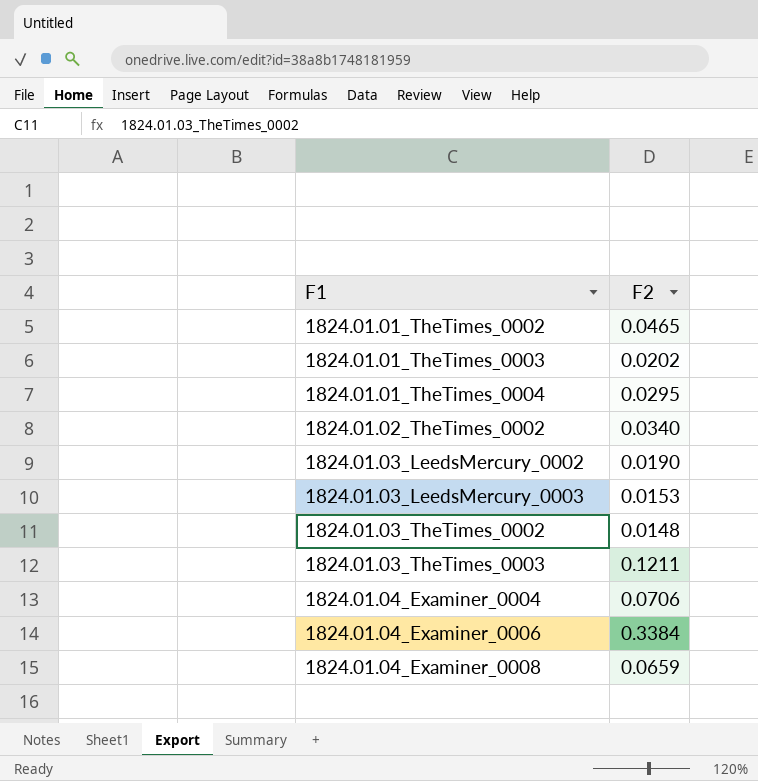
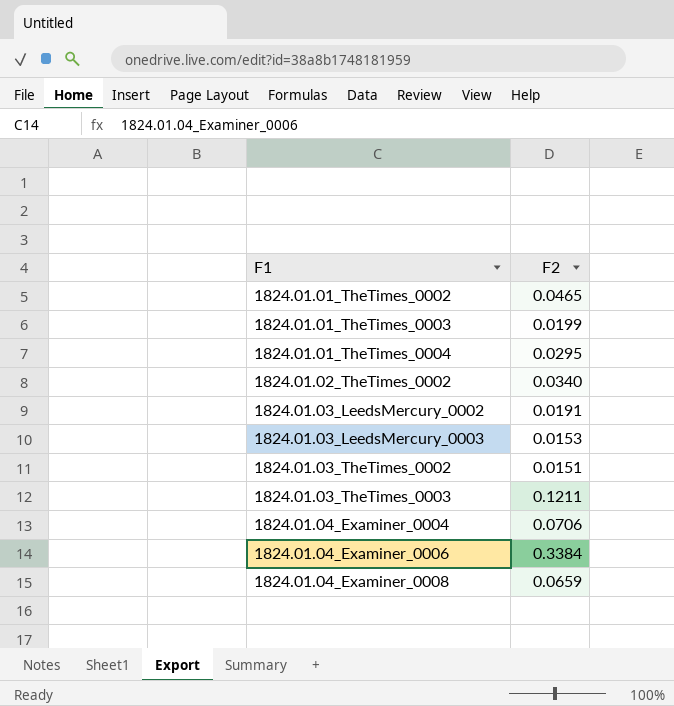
1824.01.01_TheTimes_0003 | F2: 0.0202 -> 0.0199
1824.01.03_LeedsMercury_0002 | F2: 0.0190 -> 0.0191
1824.01.03_TheTimes_0002 | F2: 0.0148 -> 0.0151

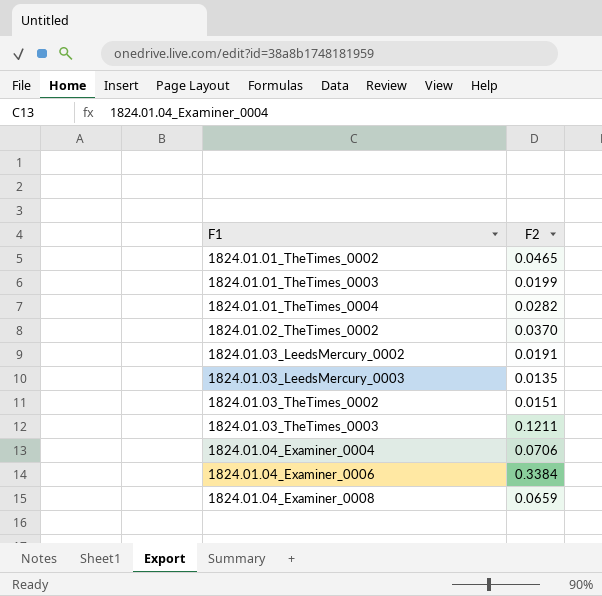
1824.01.01_TheTimes_0004 | F2: 0.0295 -> 0.0282
1824.01.02_TheTimes_0002 | F2: 0.0340 -> 0.0370
1824.01.03_LeedsMercury_0003 | F2: 0.0153 -> 0.0135

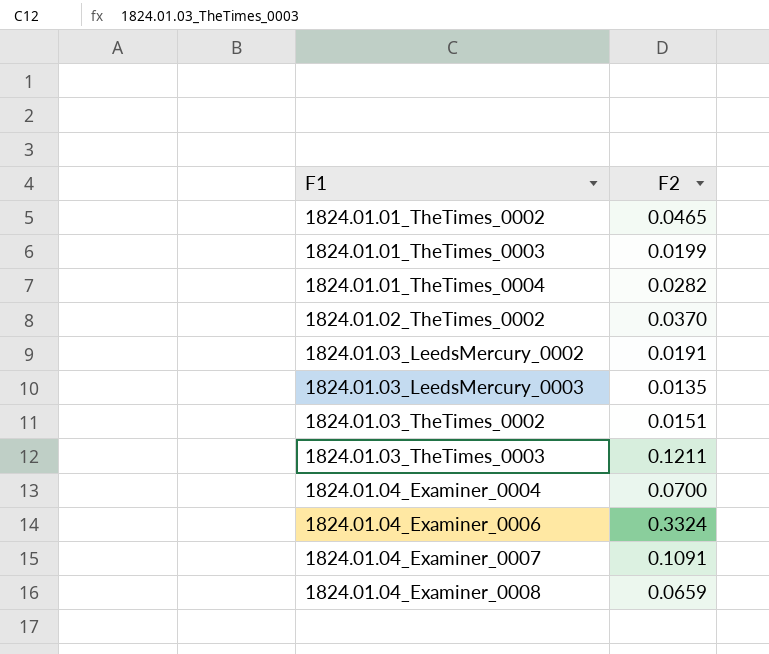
1824.01.04_Examiner_0004 | F2: 0.0706 -> 0.0700
1824.01.04_Examiner_0006 | F2: 0.3384 -> 0.3324
row 1824.01.04_Examiner_0007: none -> 0.1091

